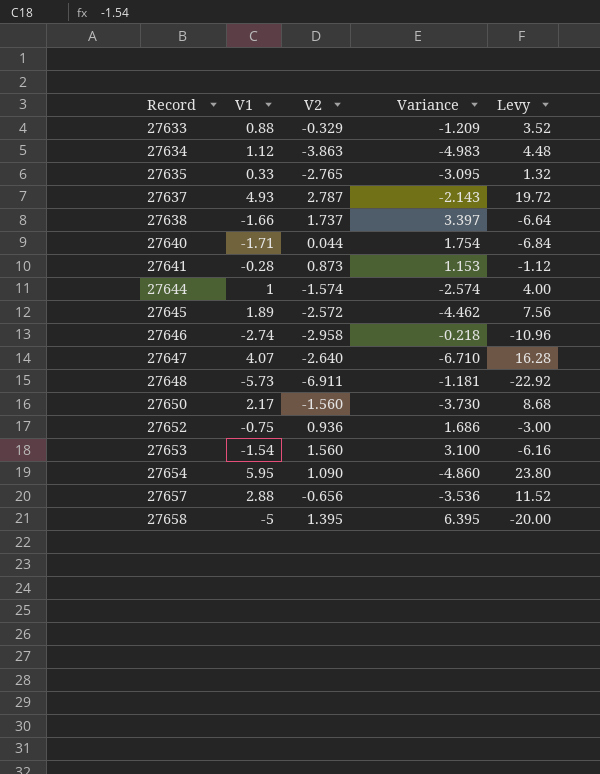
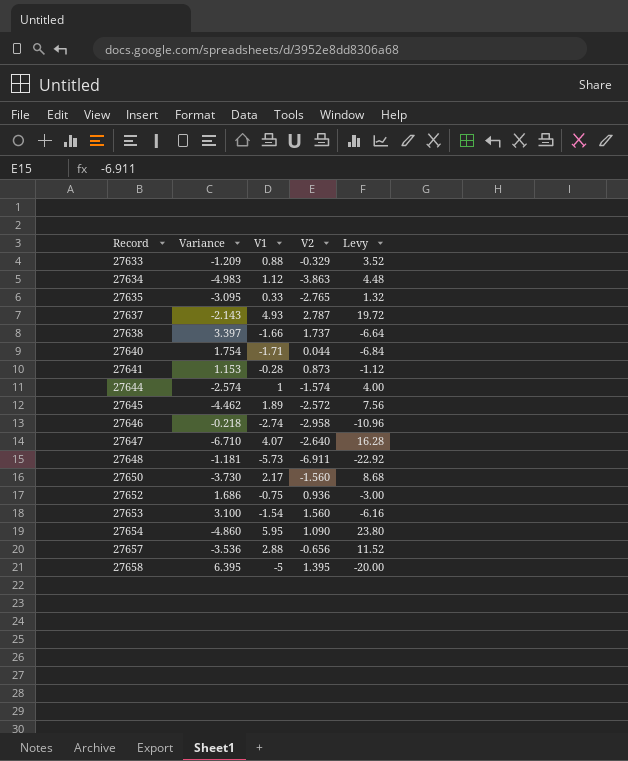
column Variance | position: 4 -> 2

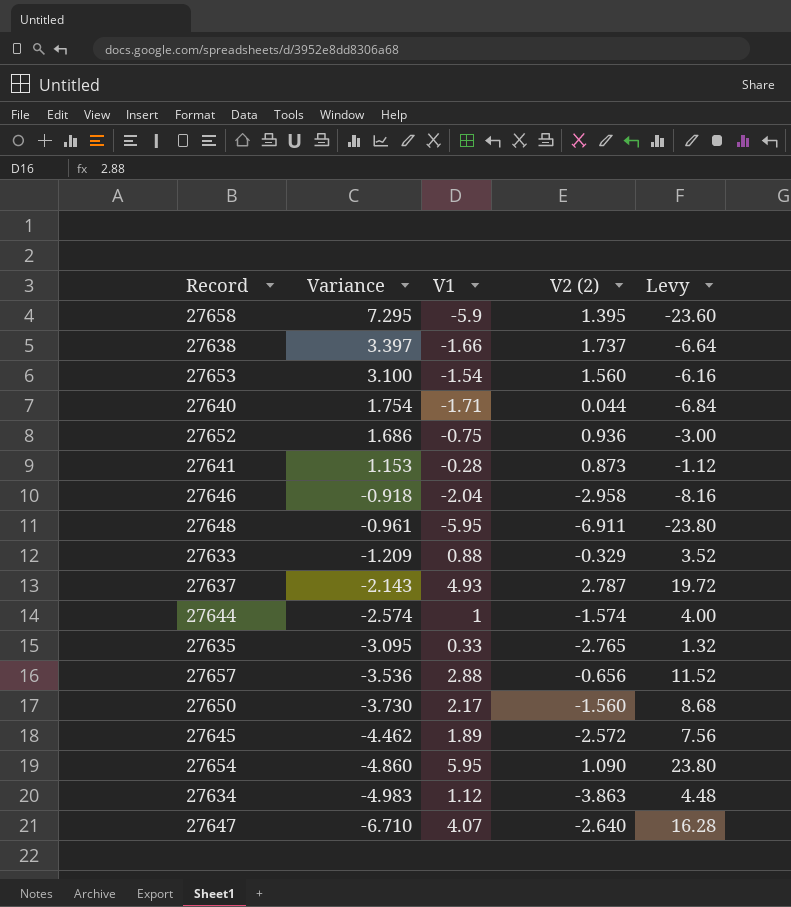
row order: Record ascending -> Variance descending
column name: V2 -> V2 (2)
27658 | Variance: 6.395 -> 7.295
27658 | V1: -5 -> -5.9
27658 | Levy: -20.00 -> -23.60
27646 | Variance: -0.218 -> -0.918
27646 | V1: -2.74 -> -2.04
27646 | Levy: -10.96 -> -8.16
27648 | Variance: -1.181 -> -0.961
27648 | V1: -5.73 -> -5.95
27648 | Levy: -22.92 -> -23.80

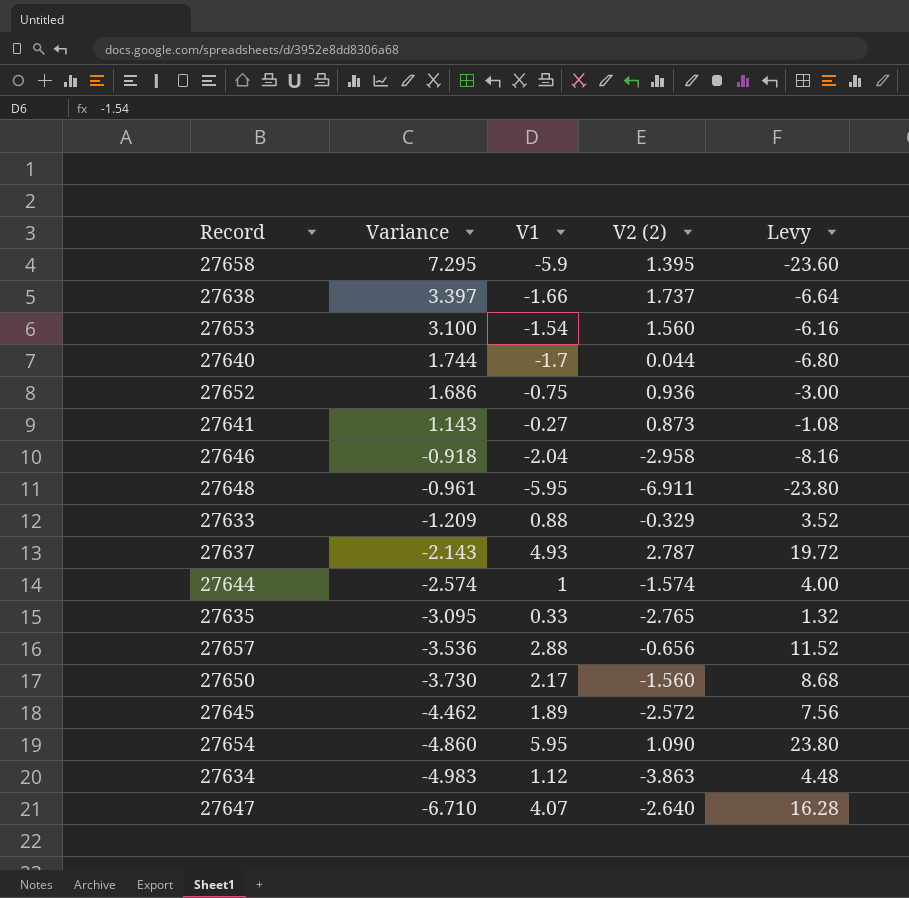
27640 | Variance: 1.754 -> 1.744
27640 | V1: -1.71 -> -1.7
27640 | Levy: -6.84 -> -6.80
27641 | Variance: 1.153 -> 1.143
27641 | V1: -0.28 -> -0.27
27641 | Levy: -1.12 -> -1.08

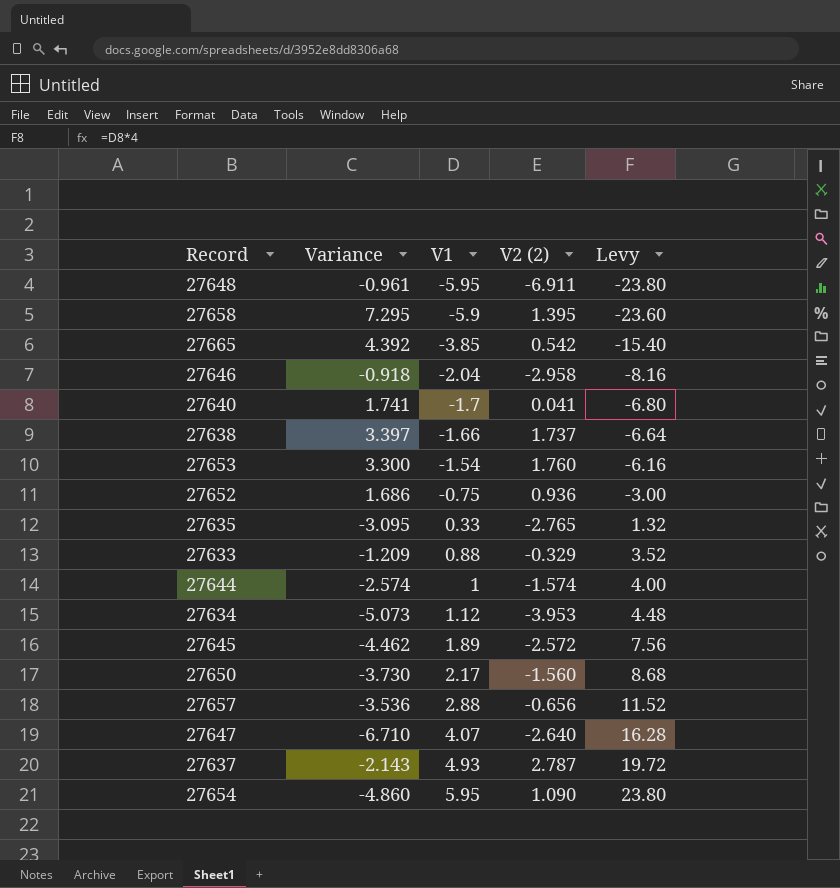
row order: Variance descending -> V1 ascending
row 27641: 1.143 | -0.27 | 0.873 | -1.08 -> none
row 27665: none -> 4.392 | -3.85 | 0.542 | -15.40
27640 | Variance: 1.744 -> 1.741
27640 | V2 (2): 0.044 -> 0.041
27653 | Variance: 3.100 -> 3.300
27653 | V2 (2): 1.560 -> 1.760
27634 | Variance: -4.983 -> -5.073
27634 | V2 (2): -3.863 -> -3.953

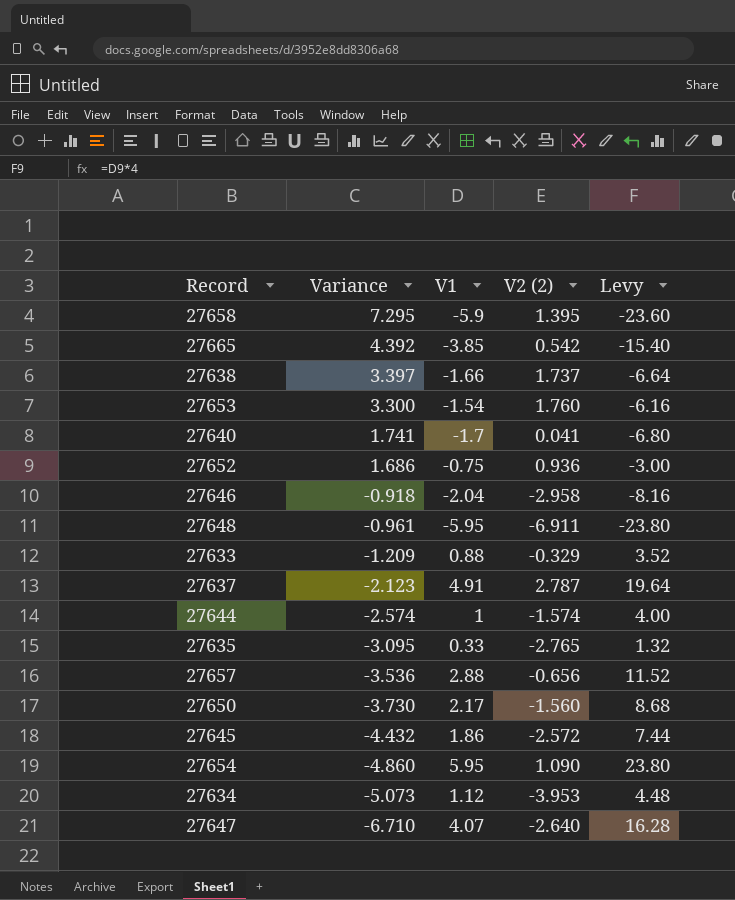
row order: V1 ascending -> Variance descending
27637 | Variance: -2.143 -> -2.123
27637 | V1: 4.93 -> 4.91
27637 | Levy: 19.72 -> 19.64
27645 | Variance: -4.462 -> -4.432
27645 | V1: 1.89 -> 1.86
27645 | Levy: 7.56 -> 7.44

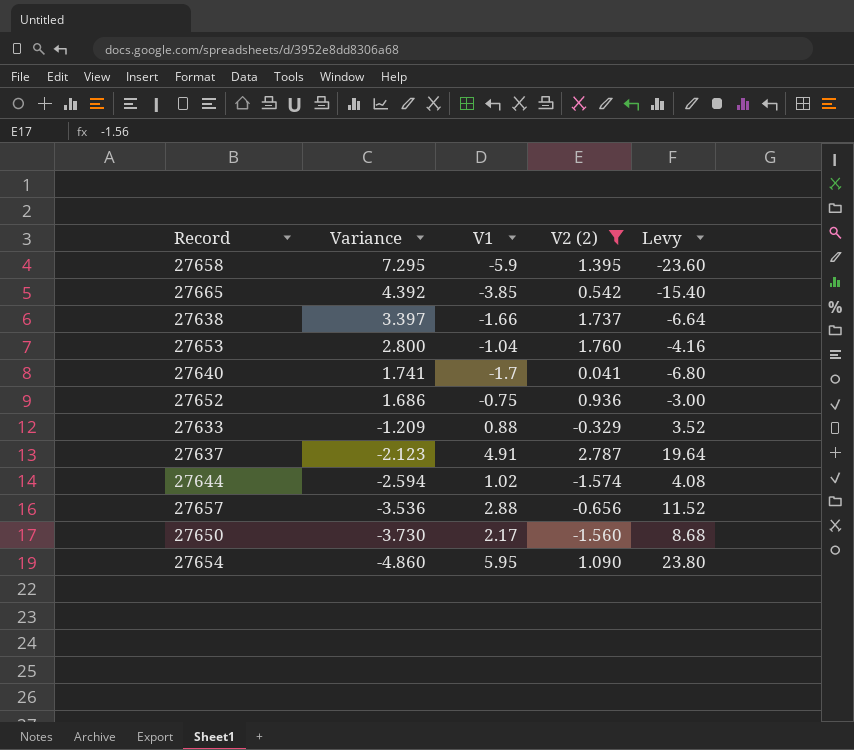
filter: none -> V2 (2) >= -1.574
27653 | Variance: 3.300 -> 2.800
27653 | V1: -1.54 -> -1.04
27653 | Levy: -6.16 -> -4.16
27644 | Variance: -2.574 -> -2.594
27644 | V1: 1 -> 1.02
27644 | Levy: 4.00 -> 4.08

